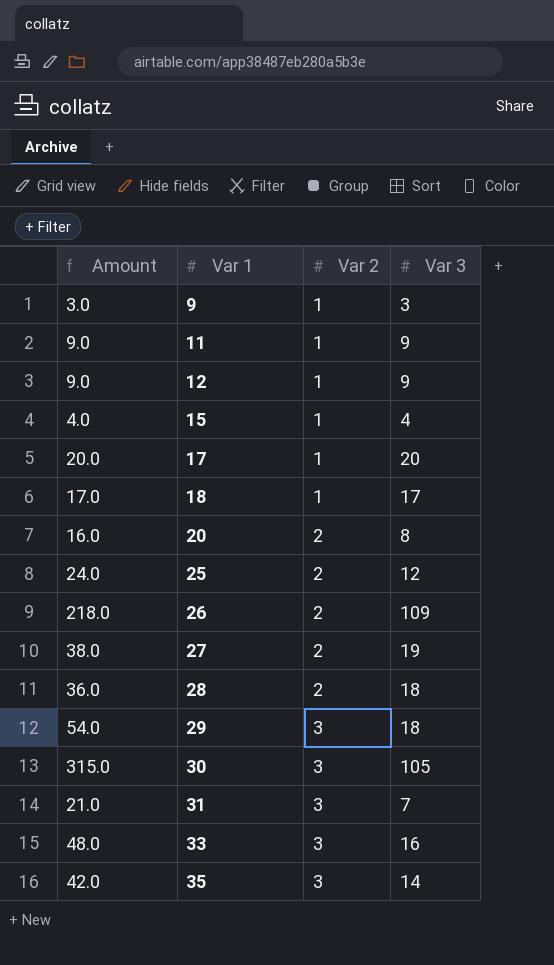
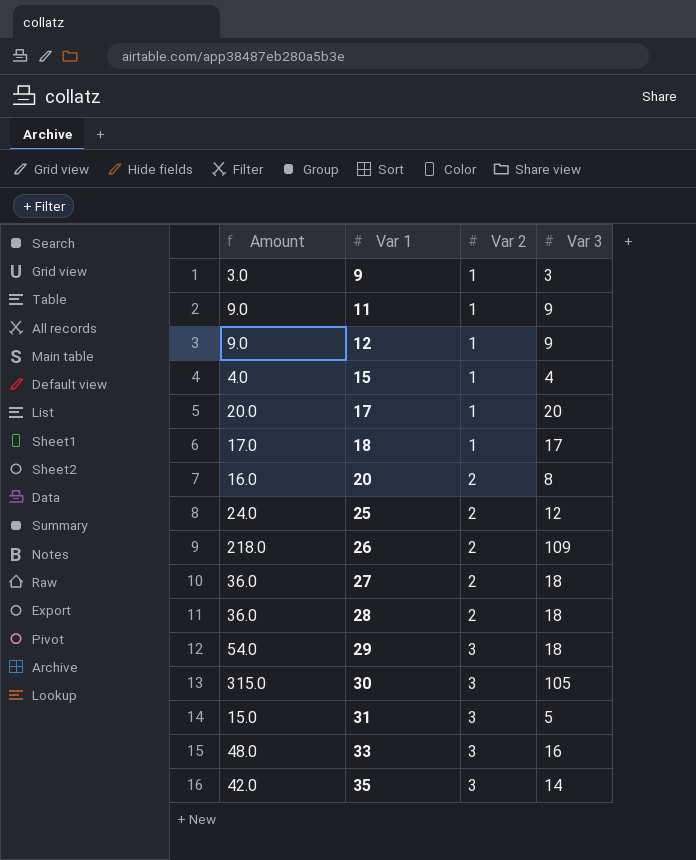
27 | Amount: 38.0 -> 36.0
27 | Var 3: 19 -> 18
31 | Amount: 21.0 -> 15.0
31 | Var 3: 7 -> 5

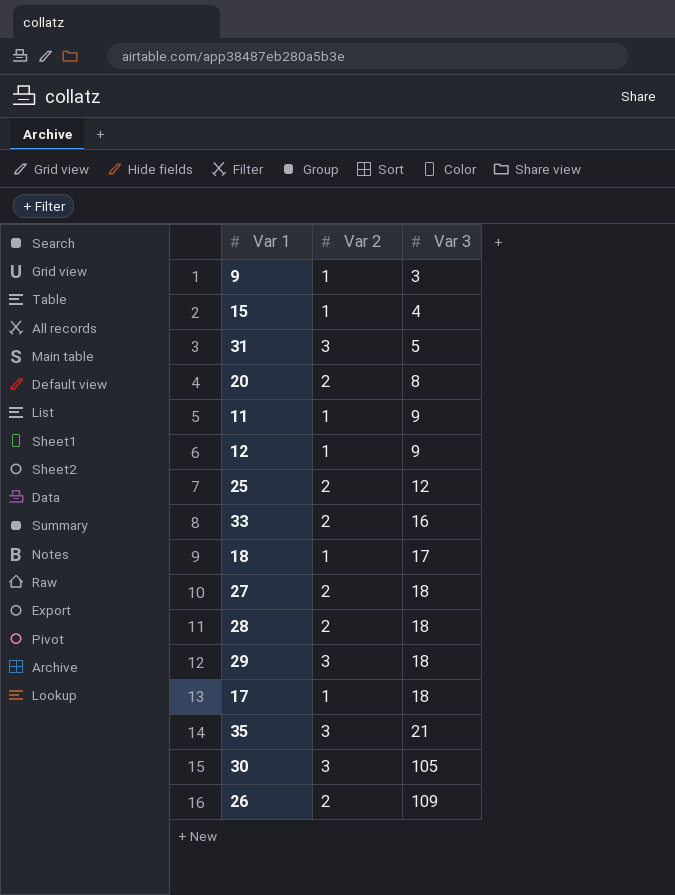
row order: Var 1 ascending -> Var 3 ascending
column Amount | formula: [Var 2] * [Var 3] -> none
33 | Var 2: 3 -> 2
17 | Var 3: 20 -> 18
35 | Var 3: 14 -> 21

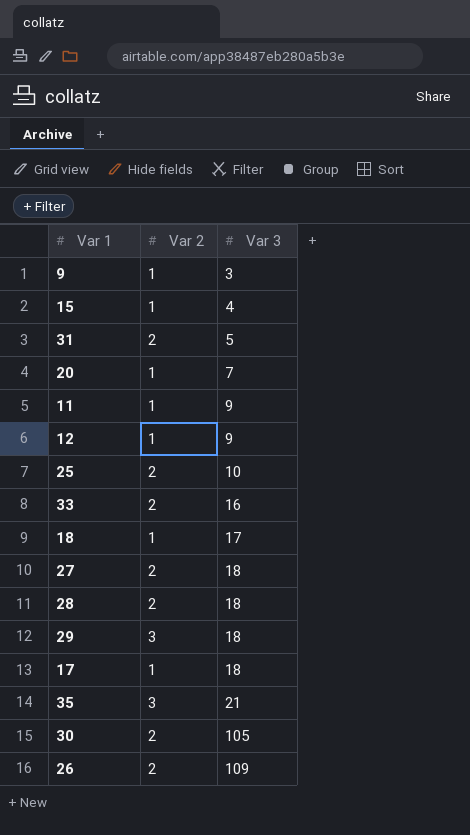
31 | Var 2: 3 -> 2
20 | Var 2: 2 -> 1
20 | Var 3: 8 -> 7
25 | Var 3: 12 -> 10
30 | Var 2: 3 -> 2

